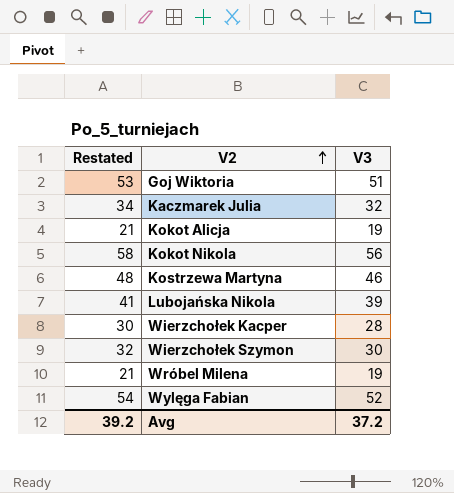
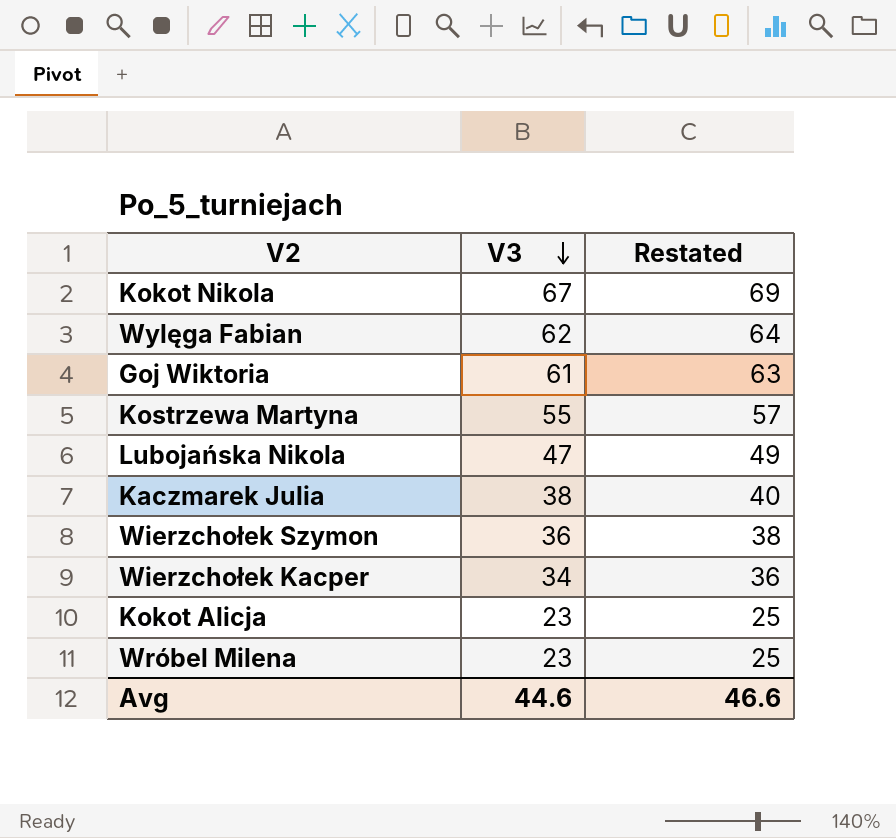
row order: V2 ascending -> V3 descending
column Restated | position: 1 -> 3
Kokot Nikola | V3: 56 -> 67
Kokot Nikola | Restated: 58 -> 69
Wylęga Fabian | V3: 52 -> 62
Wylęga Fabian | Restated: 54 -> 64
Goj Wiktoria | V3: 51 -> 61
Goj Wiktoria | Restated: 53 -> 63
Kostrzewa Martyna | V3: 46 -> 55
Kostrzewa Martyna | Restated: 48 -> 57
Lubojańska Nikola | V3: 39 -> 47
Lubojańska Nikola | Restated: 41 -> 49
Kaczmarek Julia | V3: 32 -> 38
Kaczmarek Julia | Restated: 34 -> 40
Wierzchołek Szymon | V3: 30 -> 36
Wierzchołek Szymon | Restated: 32 -> 38
Wierzchołek Kacper | V3: 28 -> 34
Wierzchołek Kacper | Restated: 30 -> 36
Kokot Alicja | V3: 19 -> 23
Kokot Alicja | Restated: 21 -> 25
Wróbel Milena | V3: 19 -> 23
Wróbel Milena | Restated: 21 -> 25
Avg | V3: 37.2 -> 44.6
Avg | Restated: 39.2 -> 46.6

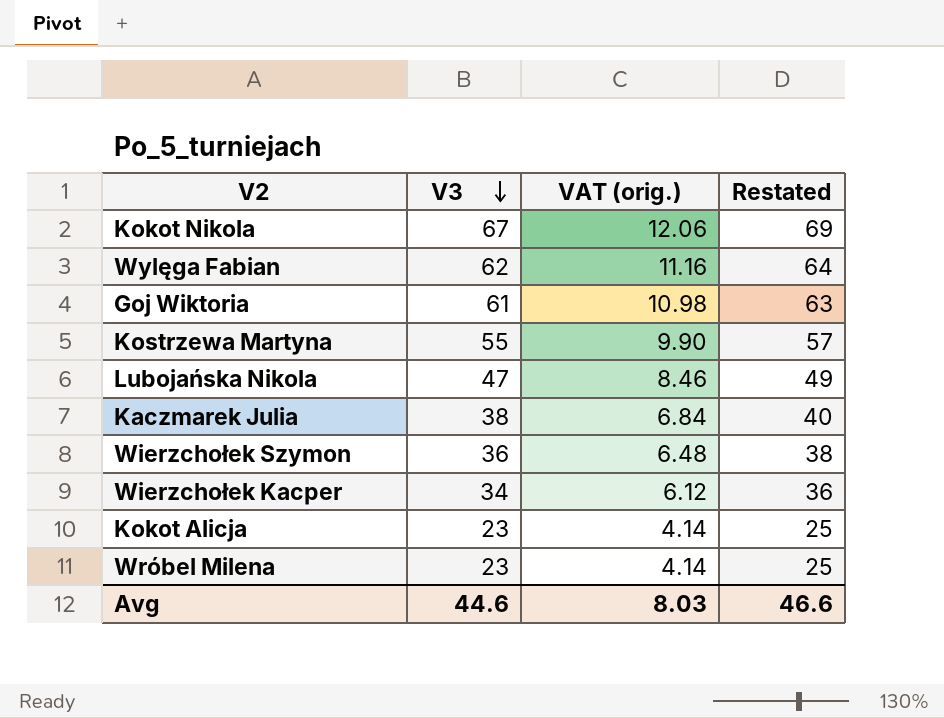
column VAT (orig.) | formula: none -> [V3] * 0.18

